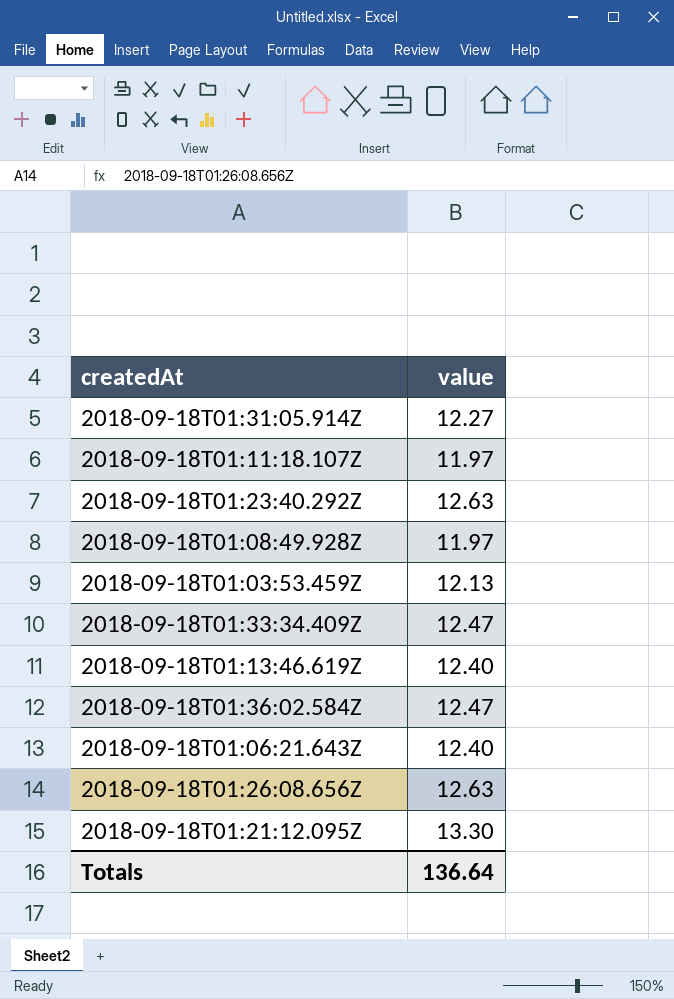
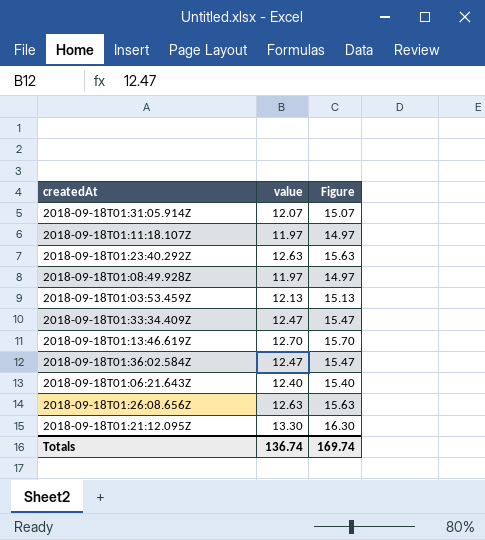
column Figure | formula: none -> [value] + 3
2018-09-18T01:31:05.914Z | value: 12.27 -> 12.07
2018-09-18T01:13:46.619Z | value: 12.40 -> 12.70
Totals | value: 136.64 -> 136.74

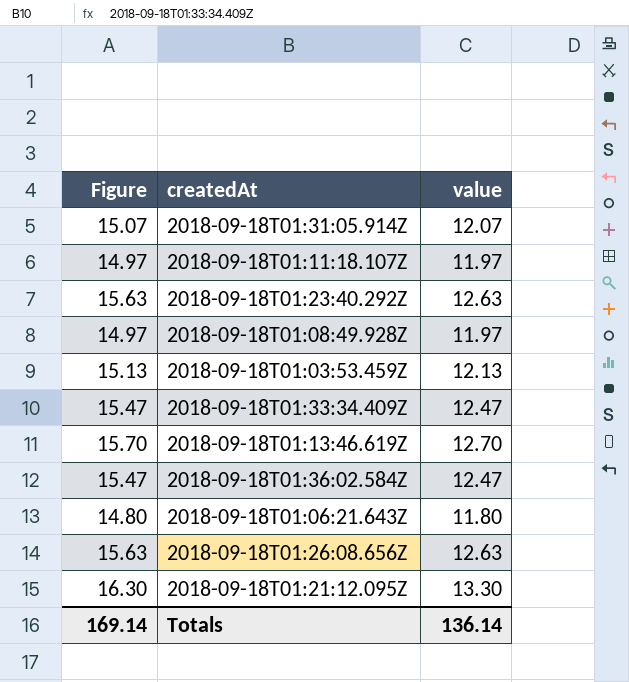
column Figure | position: 3 -> 1
2018-09-18T01:06:21.643Z | Figure: 15.40 -> 14.80
2018-09-18T01:06:21.643Z | value: 12.40 -> 11.80
Totals | Figure: 169.74 -> 169.14
Totals | value: 136.74 -> 136.14

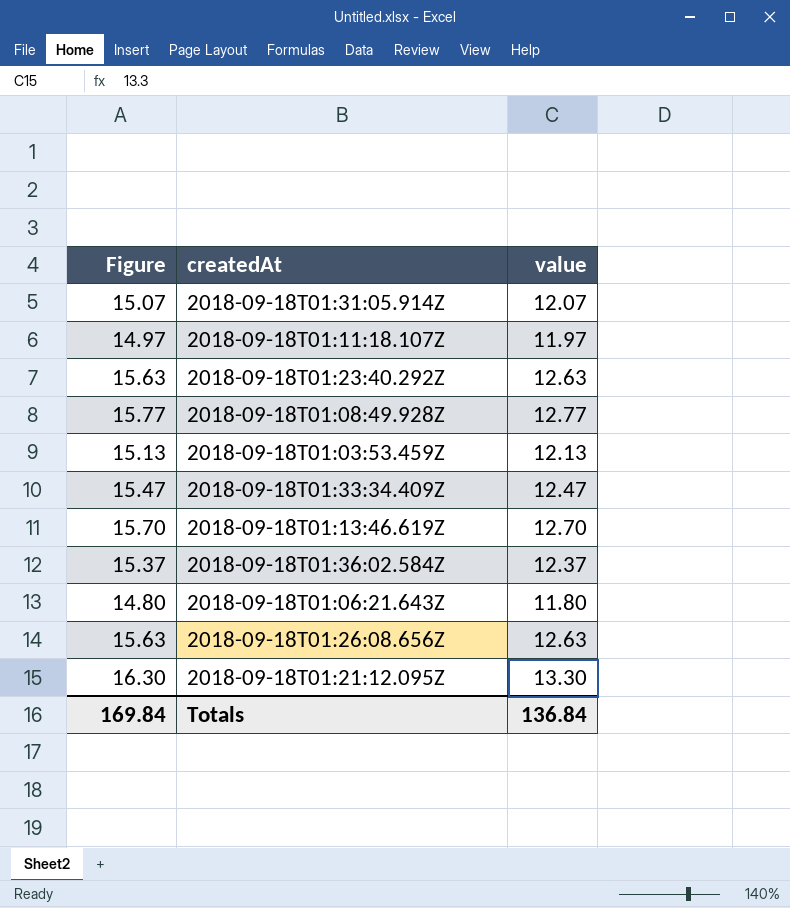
2018-09-18T01:08:49.928Z | Figure: 14.97 -> 15.77
2018-09-18T01:08:49.928Z | value: 11.97 -> 12.77
2018-09-18T01:36:02.584Z | Figure: 15.47 -> 15.37
2018-09-18T01:36:02.584Z | value: 12.47 -> 12.37
Totals | Figure: 169.14 -> 169.84
Totals | value: 136.14 -> 136.84

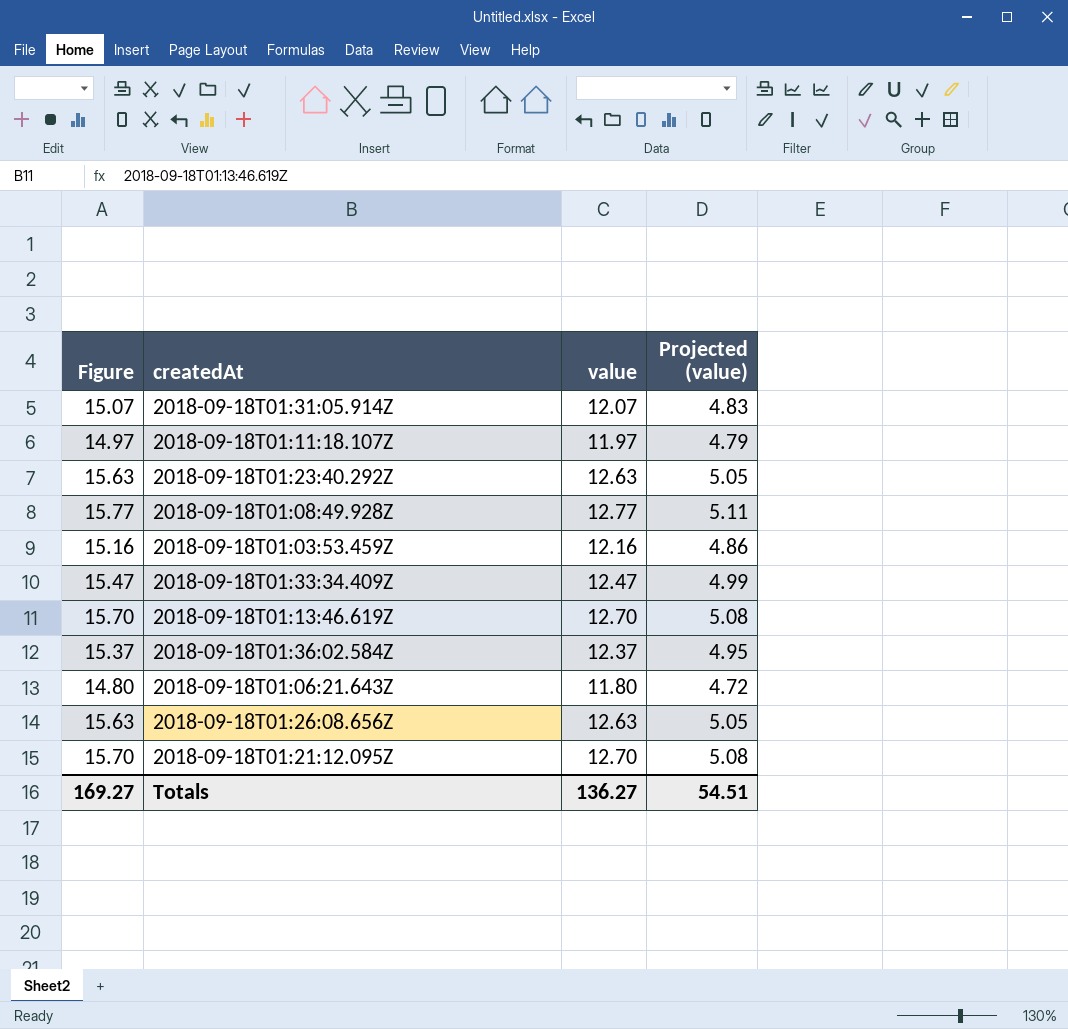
column Projected (value) | formula: none -> [value] * 0.4
2018-09-18T01:03:53.459Z | Figure: 15.13 -> 15.16
2018-09-18T01:03:53.459Z | value: 12.13 -> 12.16
2018-09-18T01:21:12.095Z | Figure: 16.30 -> 15.70
2018-09-18T01:21:12.095Z | value: 13.30 -> 12.70
Totals | Figure: 169.84 -> 169.27
Totals | value: 136.84 -> 136.27

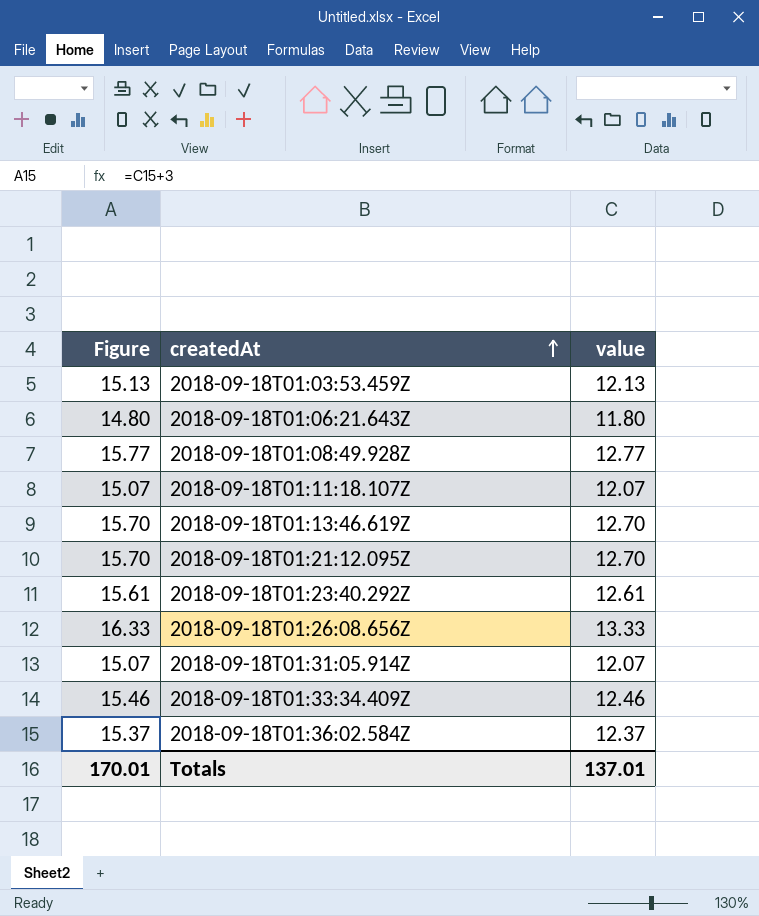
row order: none -> createdAt ascending
column Projected (value) | formula: [value] * 0.4 -> none
2018-09-18T01:03:53.459Z | Figure: 15.16 -> 15.13
2018-09-18T01:03:53.459Z | value: 12.16 -> 12.13
2018-09-18T01:11:18.107Z | Figure: 14.97 -> 15.07
2018-09-18T01:11:18.107Z | value: 11.97 -> 12.07
2018-09-18T01:23:40.292Z | Figure: 15.63 -> 15.61
2018-09-18T01:23:40.292Z | value: 12.63 -> 12.61
2018-09-18T01:26:08.656Z | Figure: 15.63 -> 16.33
2018-09-18T01:26:08.656Z | value: 12.63 -> 13.33
2018-09-18T01:33:34.409Z | Figure: 15.47 -> 15.46
2018-09-18T01:33:34.409Z | value: 12.47 -> 12.46
Totals | Figure: 169.27 -> 170.01
Totals | value: 136.27 -> 137.01

